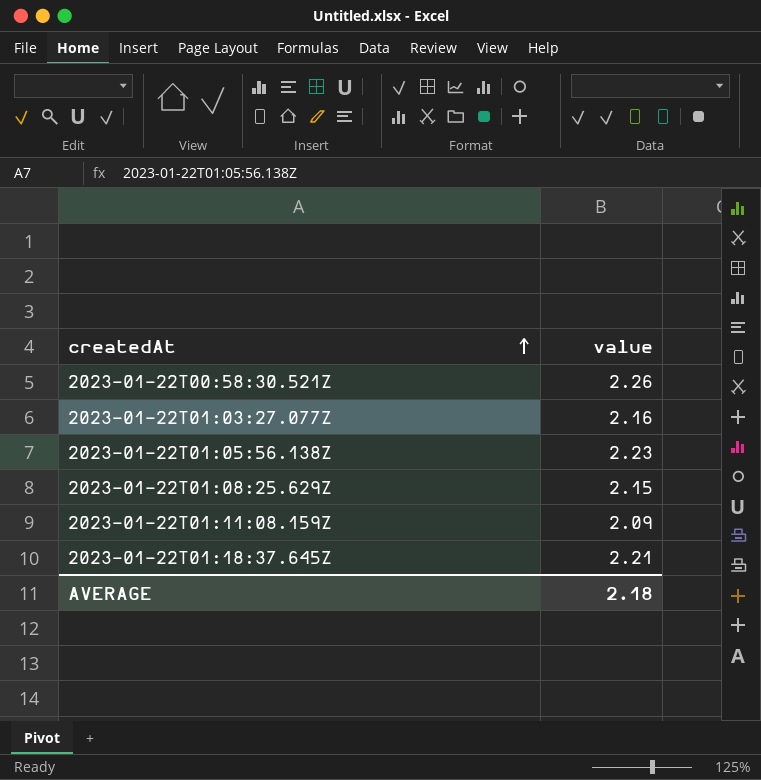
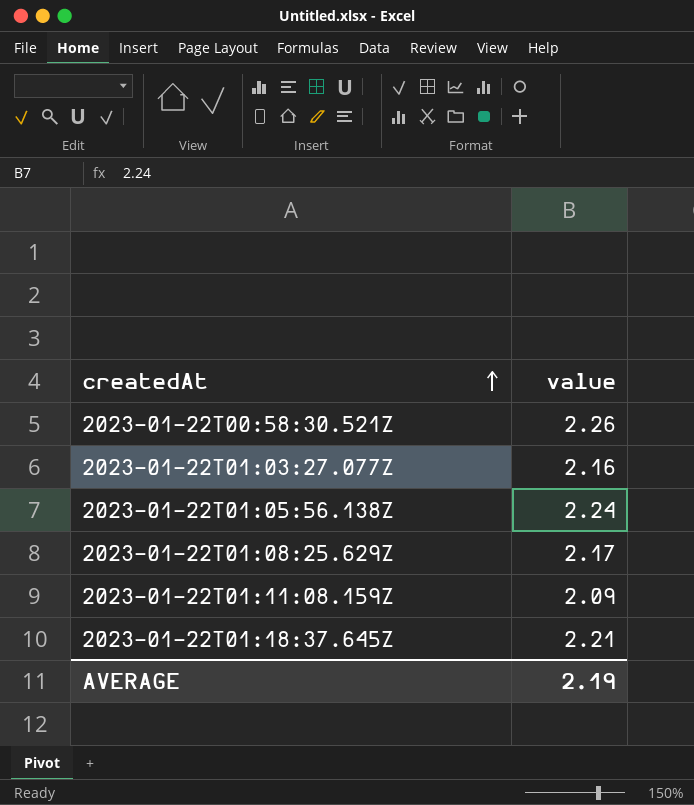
2023-01-22T01:05:56.138Z | value: 2.23 -> 2.24
2023-01-22T01:08:25.629Z | value: 2.15 -> 2.17
AVERAGE | value: 2.18 -> 2.19

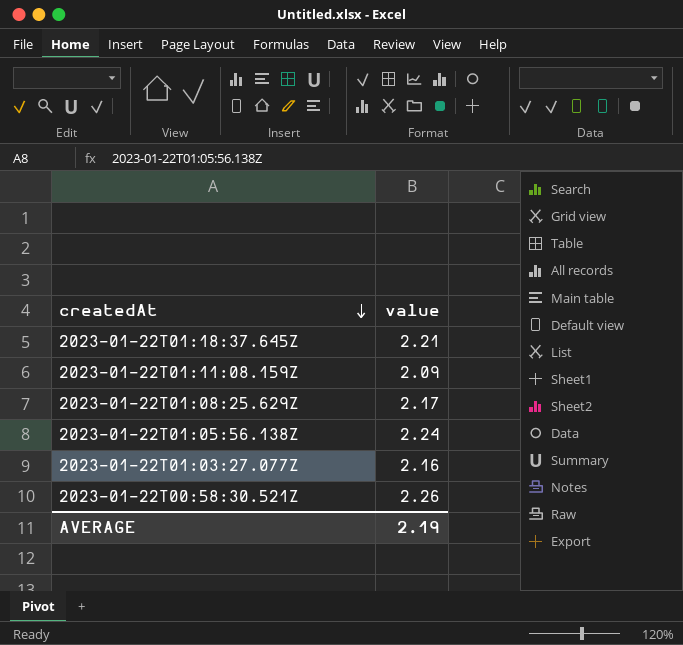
row order: createdAt ascending -> createdAt descending

